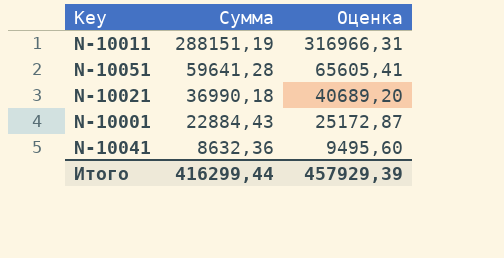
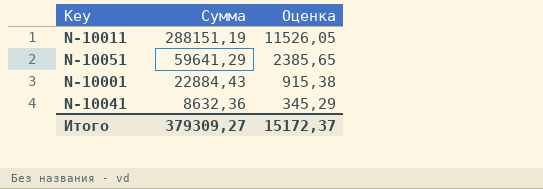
column Оценка | formula: [Сумма] * 1,1 -> [Сумма] * 0,04
row N-10021: 36990,18 | 40689,20 -> none
N-10051 | Сумма: 59641,28 -> 59641,29
Итого | Сумма: 416299,44 -> 379309,27
Итого | Оценка: 457929,39 -> 15172,37

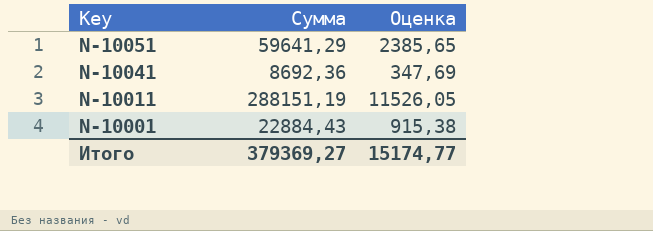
row order: Сумма descending -> Key descending
N-10041 | Сумма: 8632,36 -> 8692,36
N-10041 | Оценка: 345,29 -> 347,69
Итого | Сумма: 379309,27 -> 379369,27
Итого | Оценка: 15172,37 -> 15174,77

